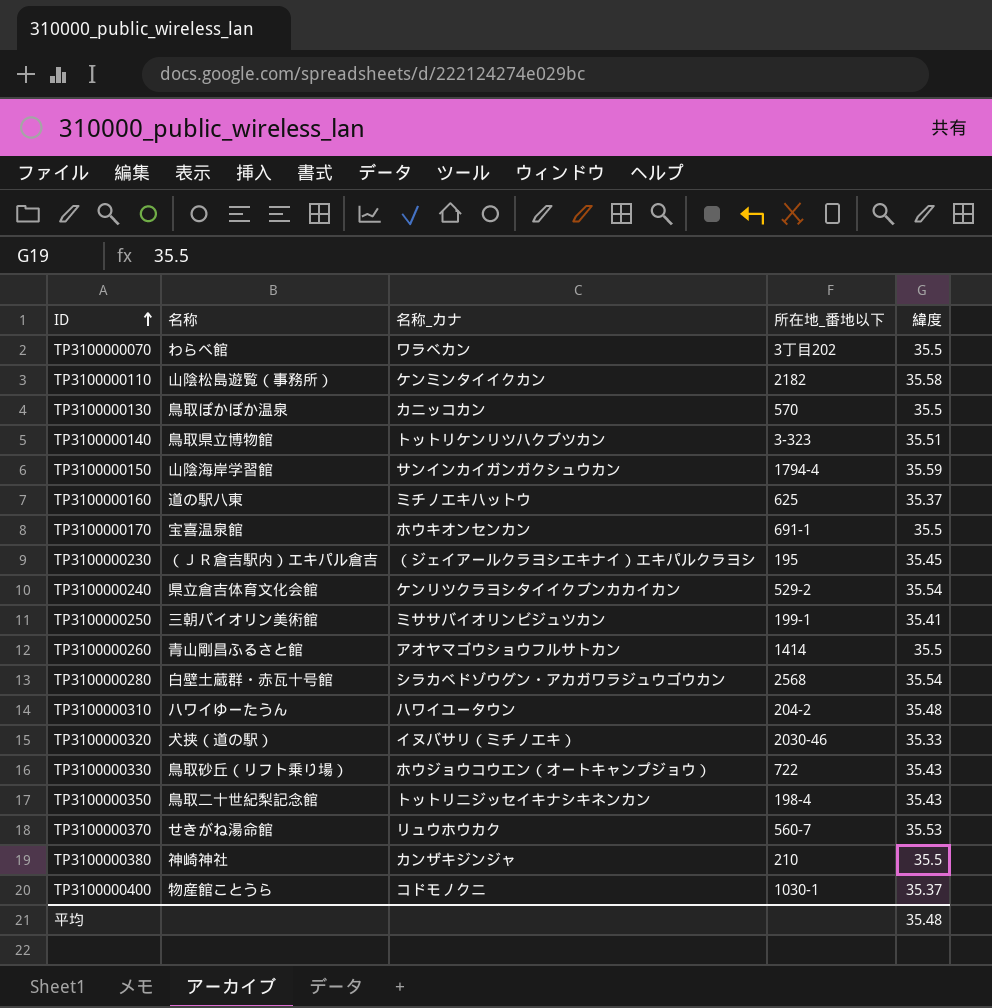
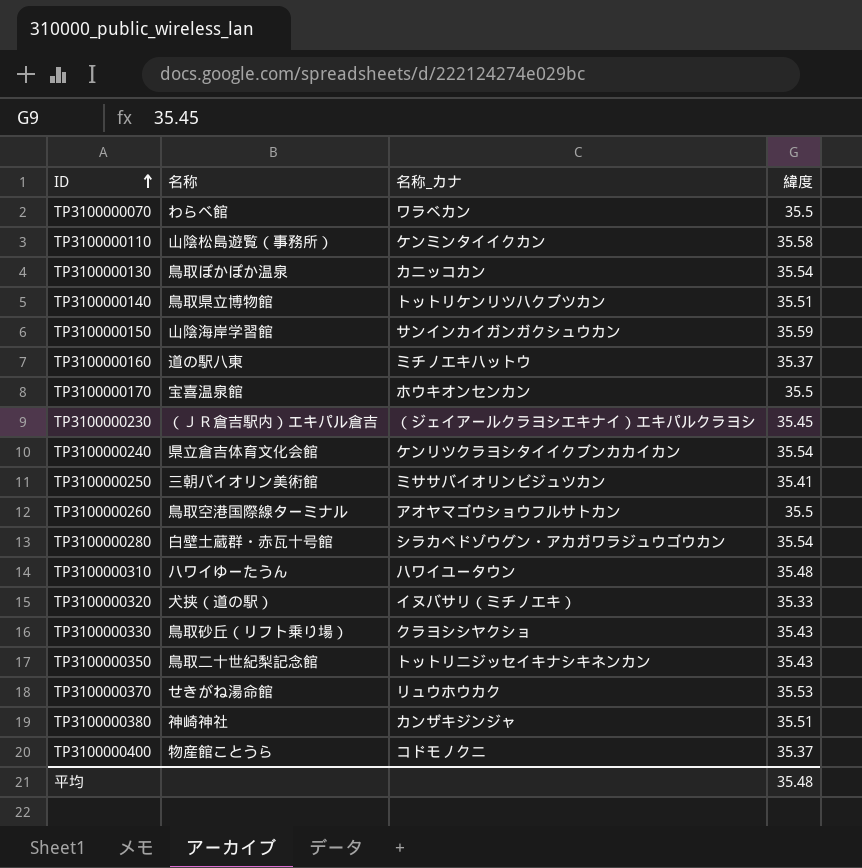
column 所在地_番地以下 | position: 4 -> none
TP3100000130 | 緯度: 35.5 -> 35.54
TP3100000260 | 名称: 青山剛昌ふるさと館 -> 鳥取空港国際線ターミナル
TP3100000330 | 名称_カナ: ホウジョウコウエン（オートキャンプジョウ） -> クラヨシシヤクショ
TP3100000380 | 緯度: 35.5 -> 35.51

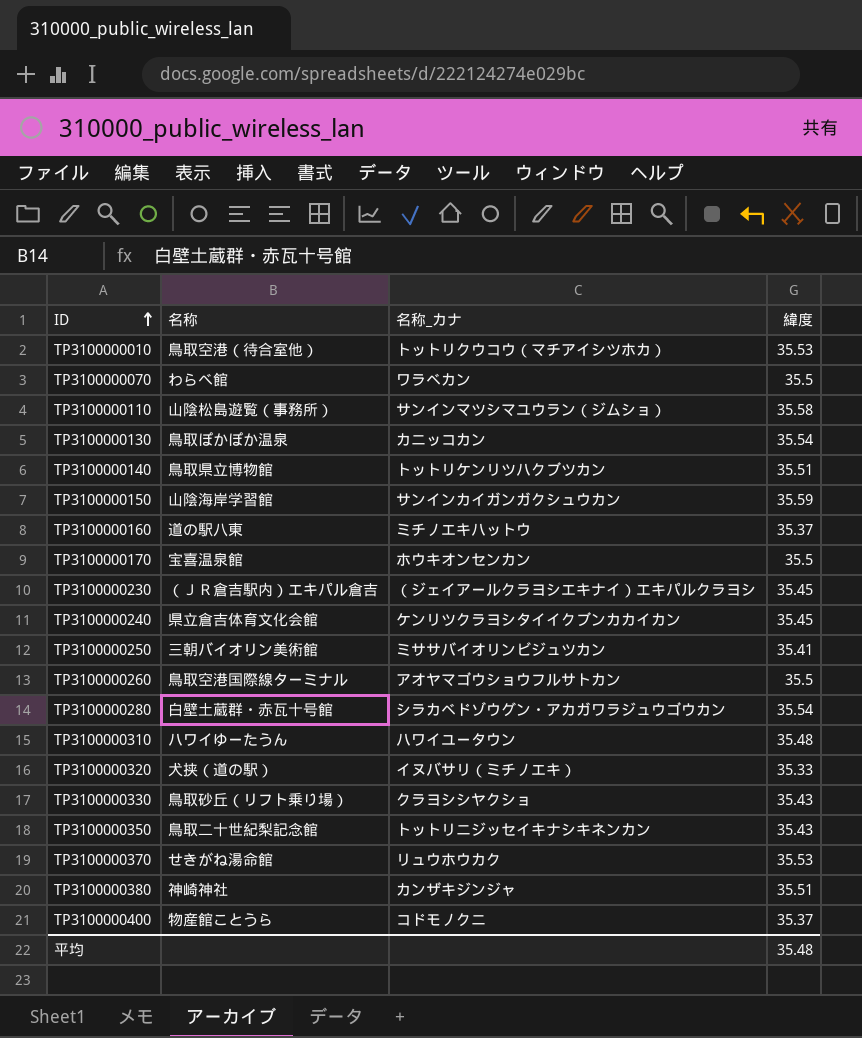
row TP3100000010: none -> 鳥取空港（待合室他） | トットリクウコウ（マチアイシツホカ） | 35.53
TP3100000110 | 名称_カナ: ケンミンタイイクカン -> サンインマツシマユウラン（ジムショ）
TP3100000240 | 緯度: 35.54 -> 35.45

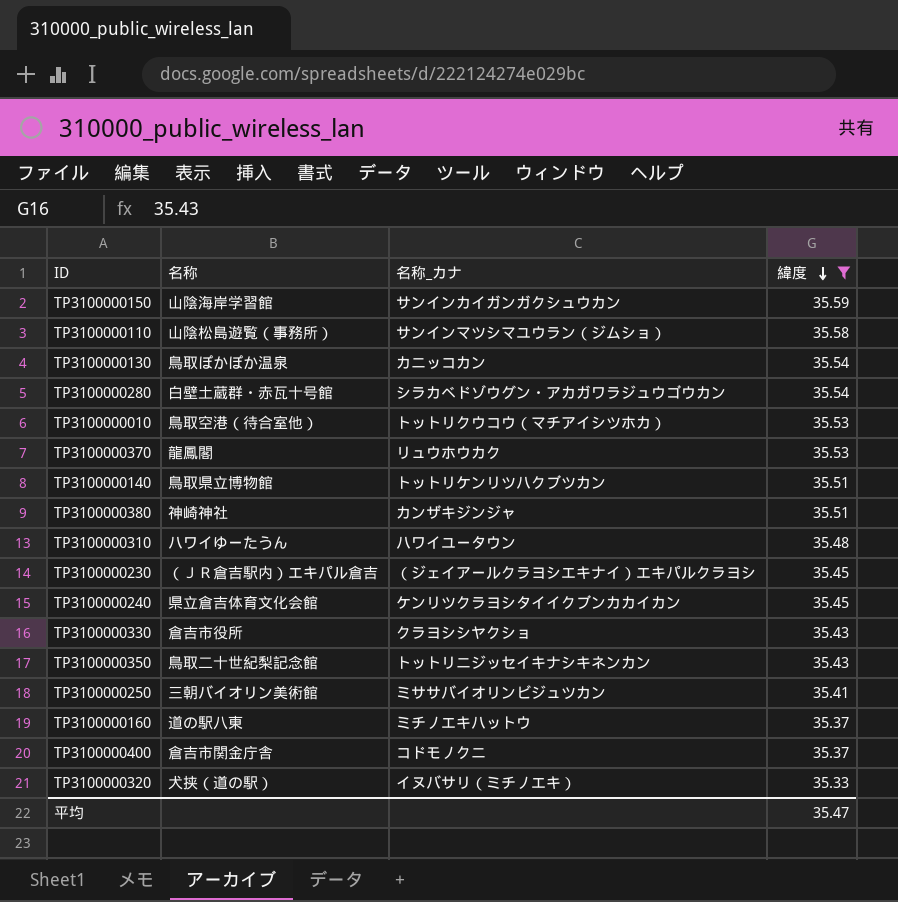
filter: none -> 緯度 != 35.5
row order: ID ascending -> 緯度 descending
TP3100000370 | 名称: せきがね湯命館 -> 龍鳳閣
TP3100000330 | 名称: 鳥取砂丘（リフト乗り場） -> 倉吉市役所
TP3100000400 | 名称: 物産館ことうら -> 倉吉市関金庁舎
平均 | 緯度: 35.48 -> 35.47

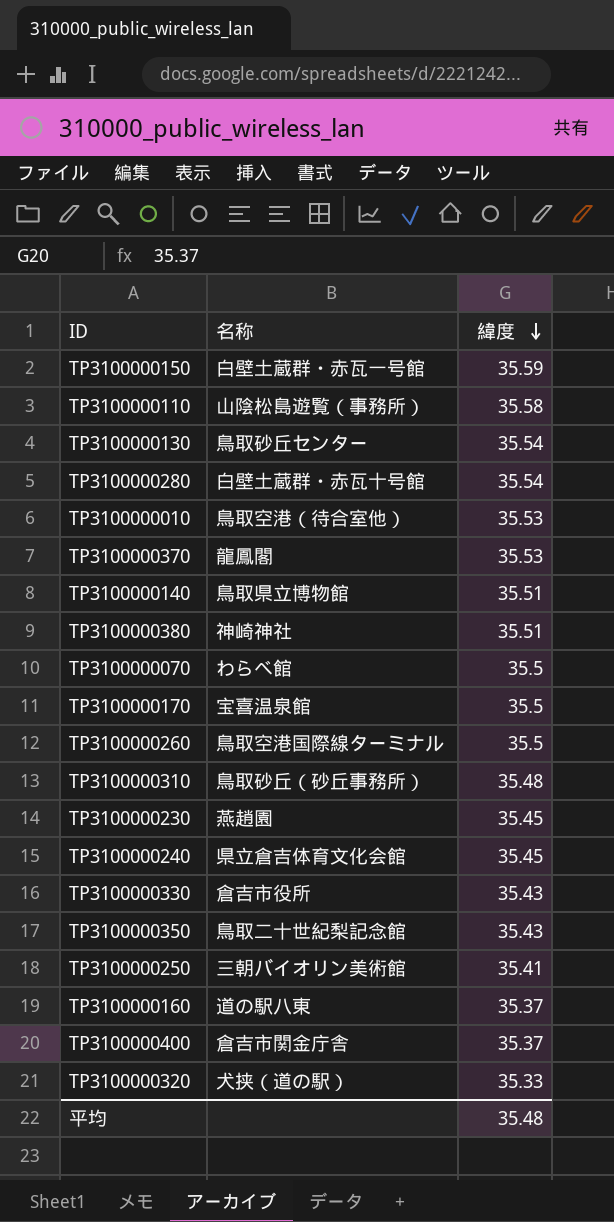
filter: 緯度 != 35.5 -> none
column 名称_カナ | position: 3 -> none
TP3100000150 | 名称: 山陰海岸学習館 -> 白壁土蔵群・赤瓦一号館
TP3100000130 | 名称: 鳥取ぽかぽか温泉 -> 鳥取砂丘センター
TP3100000310 | 名称: ハワイゆーたうん -> 鳥取砂丘（砂丘事務所）
TP3100000230 | 名称: （ＪＲ倉吉駅内）エキパル倉吉 -> 燕趙園
平均 | 緯度: 35.47 -> 35.48

